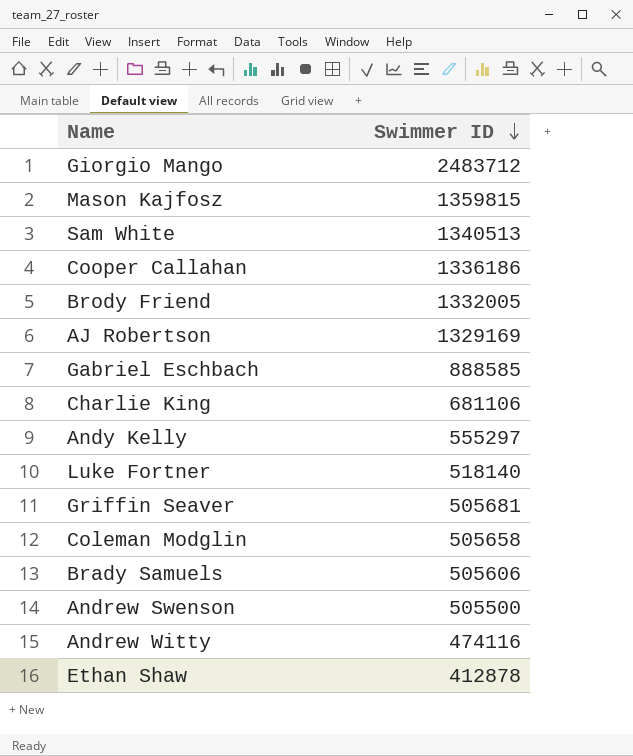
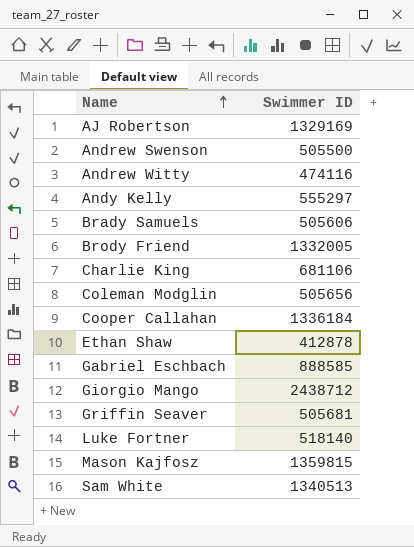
row order: Swimmer ID descending -> Name ascending
Coleman Modglin | Swimmer ID: 505658 -> 505656
Cooper Callahan | Swimmer ID: 1336186 -> 1336184
Giorgio Mango | Swimmer ID: 2483712 -> 2438712

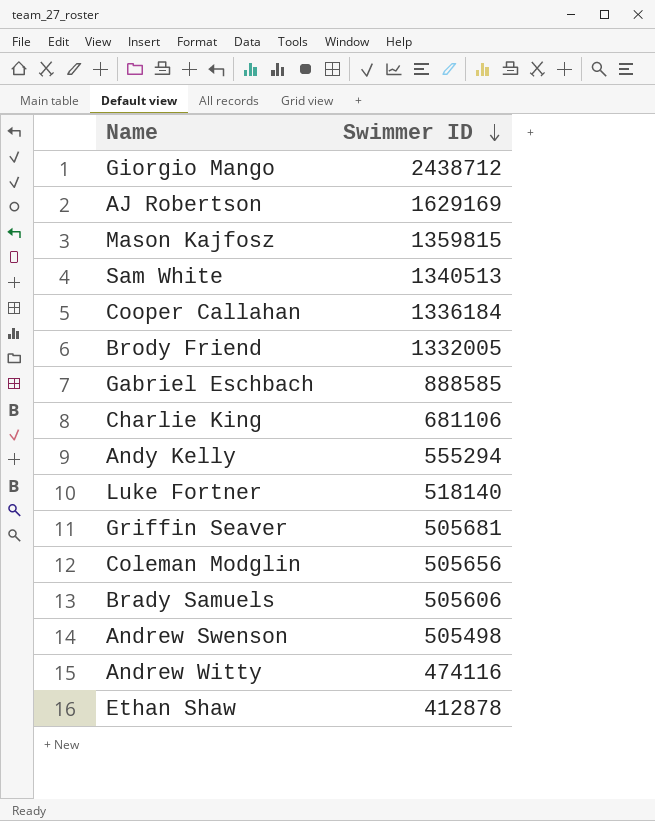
row order: Name ascending -> Swimmer ID descending
AJ Robertson | Swimmer ID: 1329169 -> 1629169
Andy Kelly | Swimmer ID: 555297 -> 555294
Andrew Swenson | Swimmer ID: 505500 -> 505498

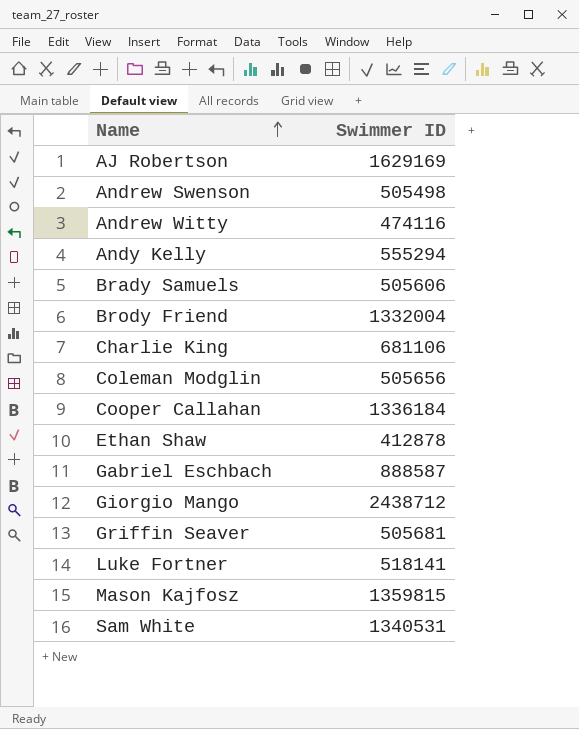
row order: Swimmer ID descending -> Name ascending
Brody Friend | Swimmer ID: 1332005 -> 1332004
Gabriel Eschbach | Swimmer ID: 888585 -> 888587
Luke Fortner | Swimmer ID: 518140 -> 518141
Sam White | Swimmer ID: 1340513 -> 1340531

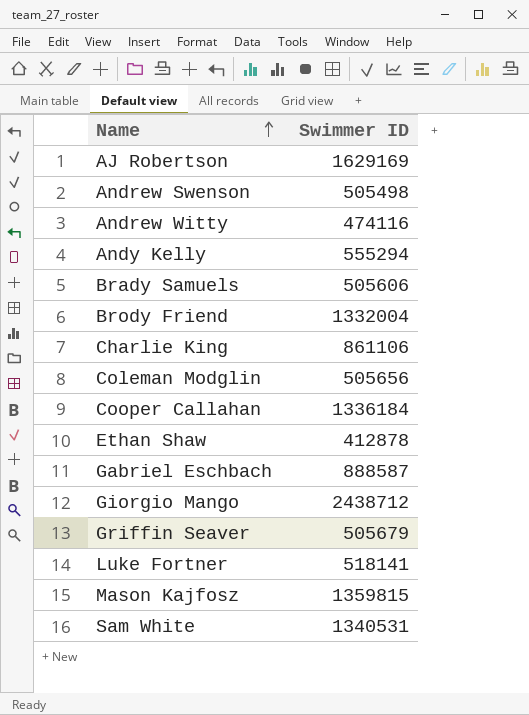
Charlie King | Swimmer ID: 681106 -> 861106
Griffin Seaver | Swimmer ID: 505681 -> 505679

